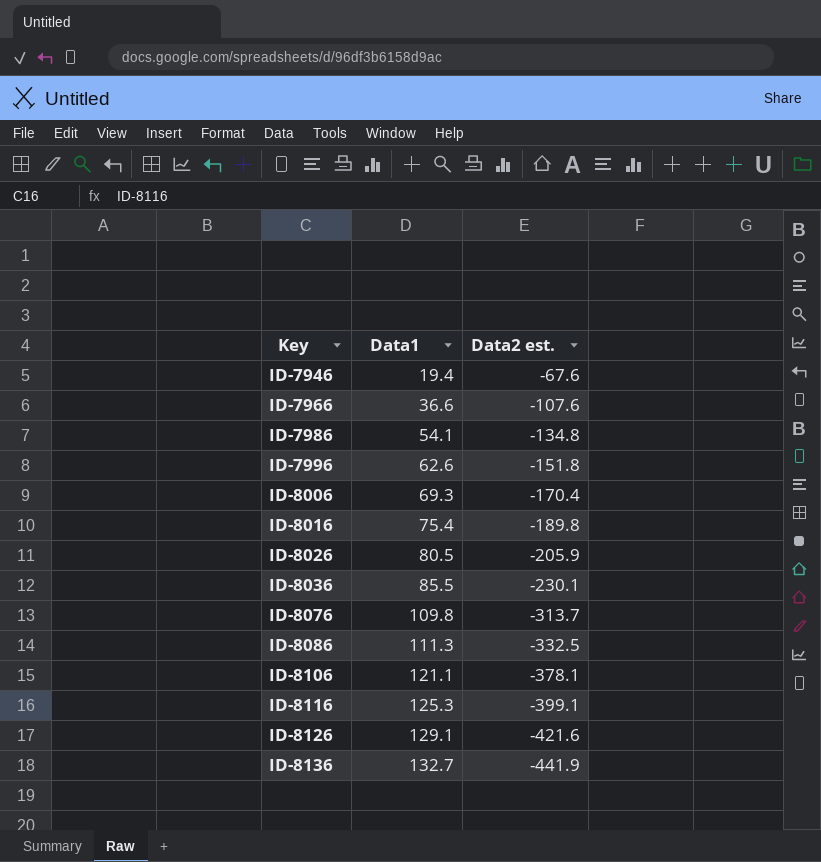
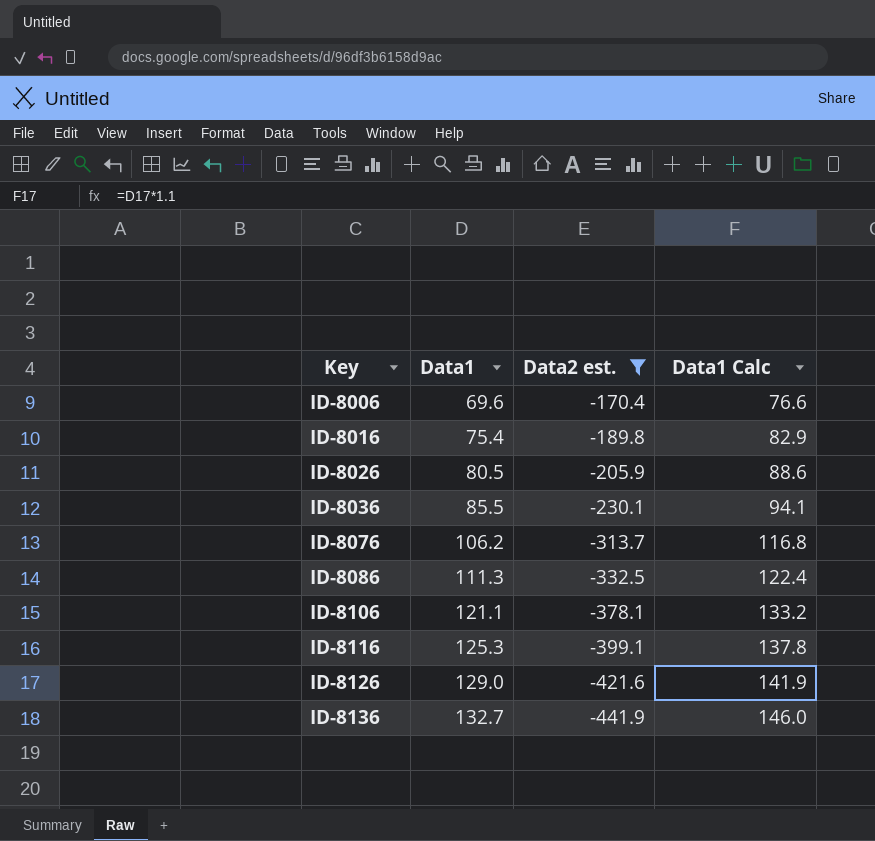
filter: none -> Data2 est. <= -170.4
column Data1 Calc | formula: none -> [Data1] * 1.1
ID-8006 | Data1: 69.3 -> 69.6
ID-8076 | Data1: 109.8 -> 106.2
ID-8126 | Data1: 129.1 -> 129.0

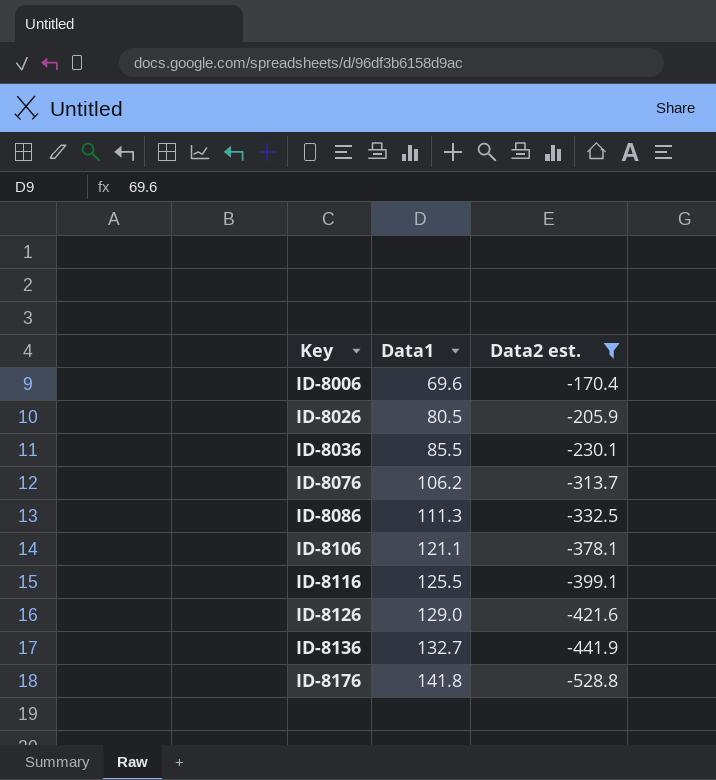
column Data1 Calc | formula: [Data1] * 1.1 -> none
row ID-8016: 75.4 | -189.8 | 82.9 -> none
ID-8116 | Data1: 125.3 -> 125.5
row ID-8176: none -> 141.8 | -528.8

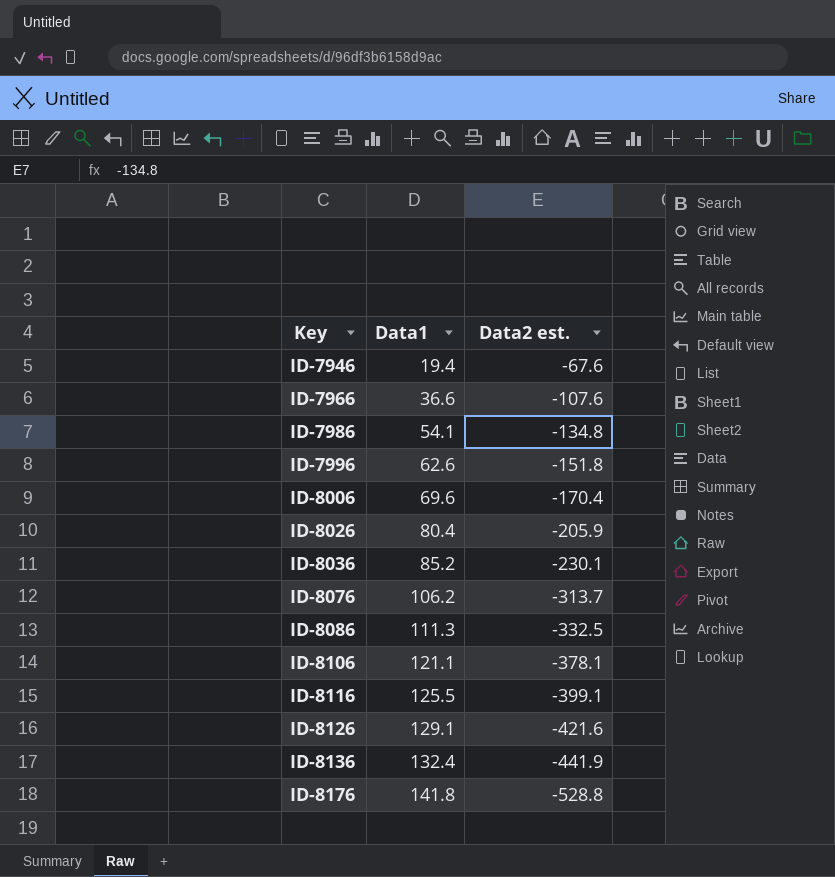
filter: Data2 est. <= -170.4 -> none
ID-8026 | Data1: 80.5 -> 80.4
ID-8036 | Data1: 85.5 -> 85.2
ID-8126 | Data1: 129.0 -> 129.1
ID-8136 | Data1: 132.7 -> 132.4

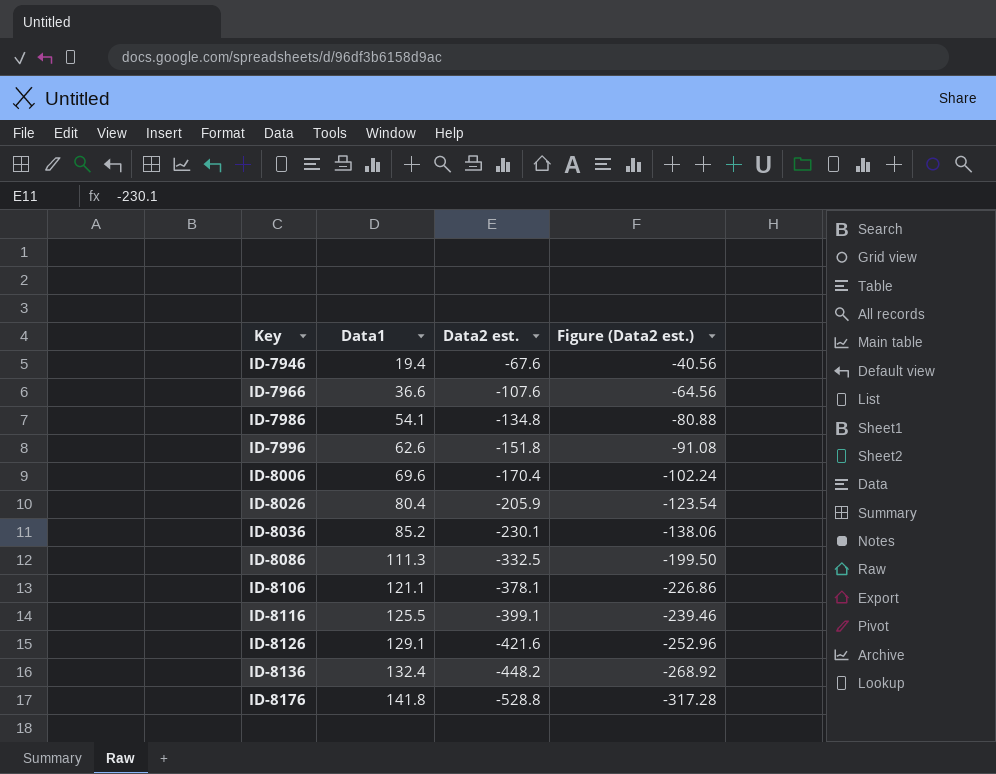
column Figure (Data2 est.) | formula: none -> [Data2 est.] * 0.6
row ID-8076: 106.2 | -313.7 -> none
ID-8136 | Data2 est.: -441.9 -> -448.2

